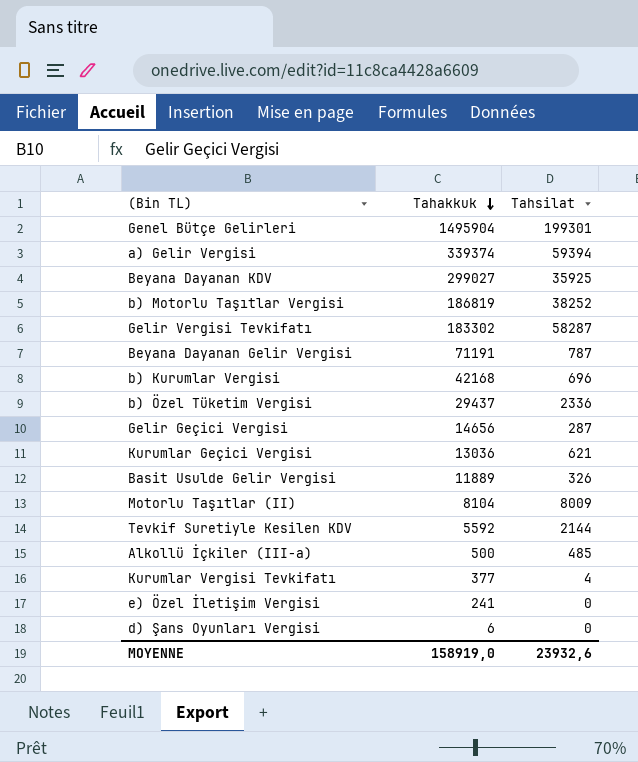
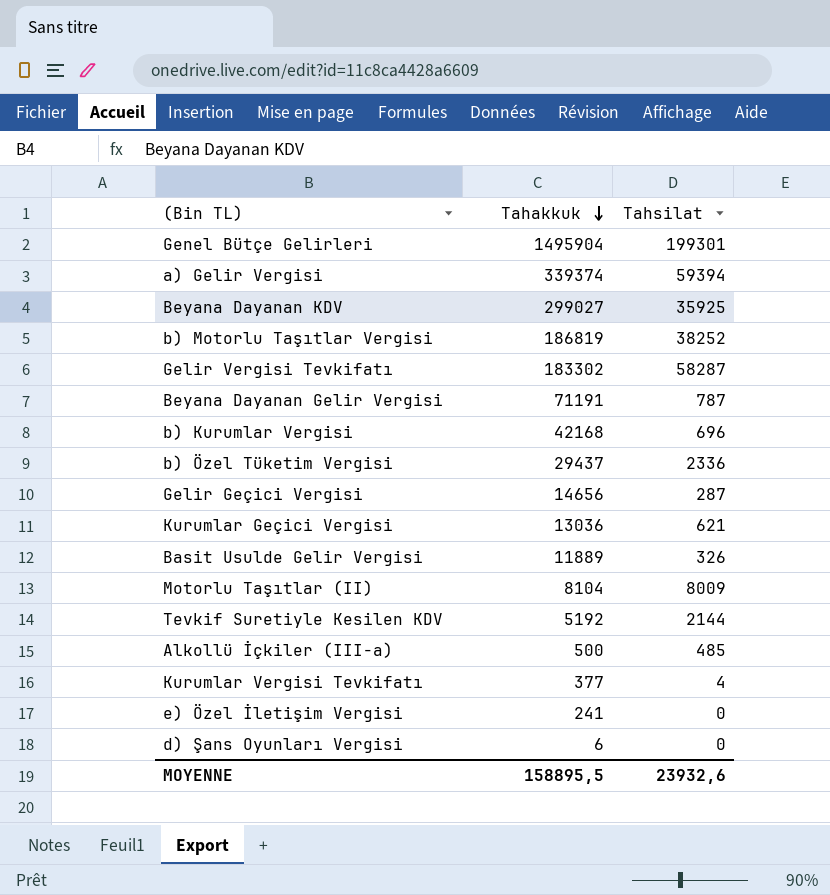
Tevkif Suretiyle Kesilen KDV | Tahakkuk: 5592 -> 5192
MOYENNE | Tahakkuk: 158919,0 -> 158895,5

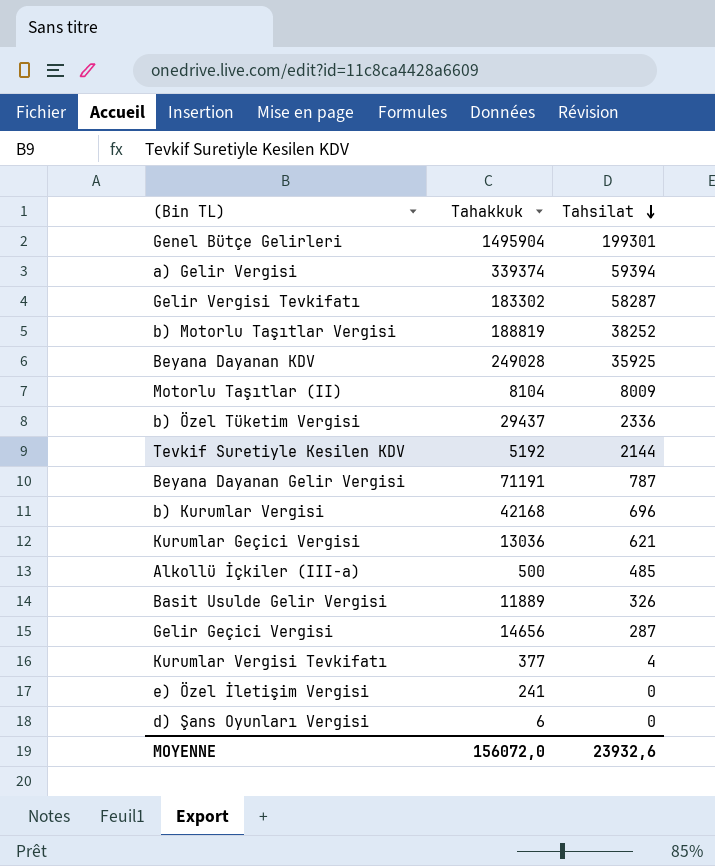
row order: Tahakkuk descending -> Tahsilat descending
b) Motorlu Taşıtlar Vergisi | Tahakkuk: 186819 -> 188819
Beyana Dayanan KDV | Tahakkuk: 299027 -> 249028
MOYENNE | Tahakkuk: 158895,5 -> 156072,0

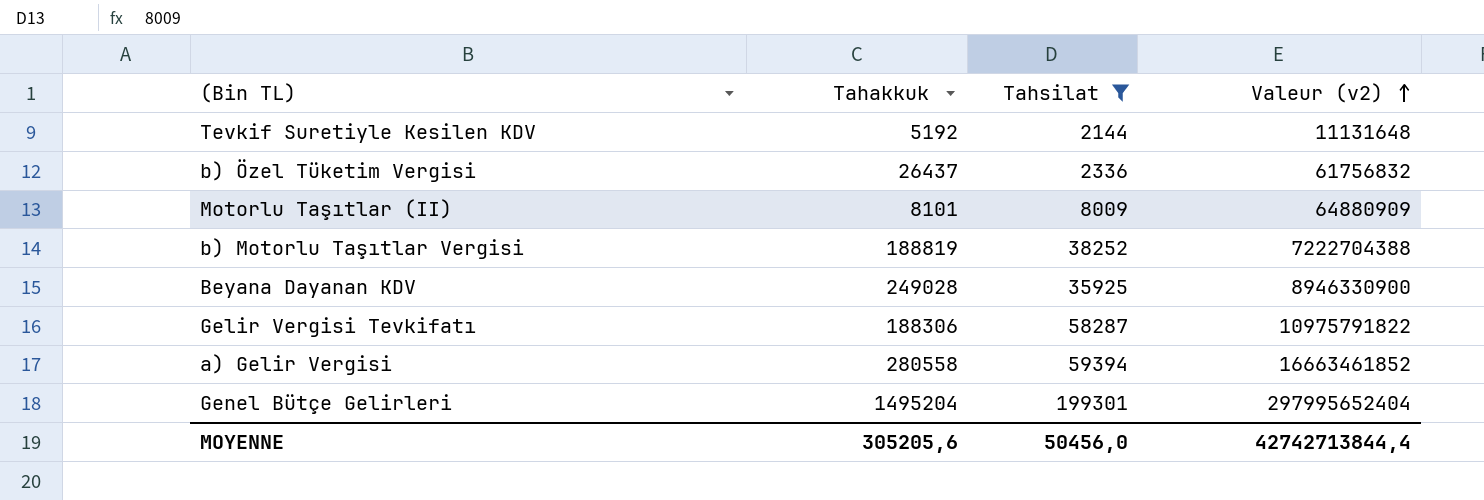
filter: none -> Tahsilat >= 2144
row order: Tahsilat descending -> Valeur (v2) ascending
column Valeur (v2) | formula: none -> [Tahakkuk] * [Tahsilat]
b) Özel Tüketim Vergisi | Tahakkuk: 29437 -> 26437
Motorlu Taşıtlar (II) | Tahakkuk: 8104 -> 8101
Gelir Vergisi Tevkifatı | Tahakkuk: 183302 -> 188306
a) Gelir Vergisi | Tahakkuk: 339374 -> 280558
Genel Bütçe Gelirleri | Tahakkuk: 1495904 -> 1495204
MOYENNE | Tahakkuk: 156072,0 -> 305205,6
MOYENNE | Tahsilat: 23932,6 -> 50456,0

